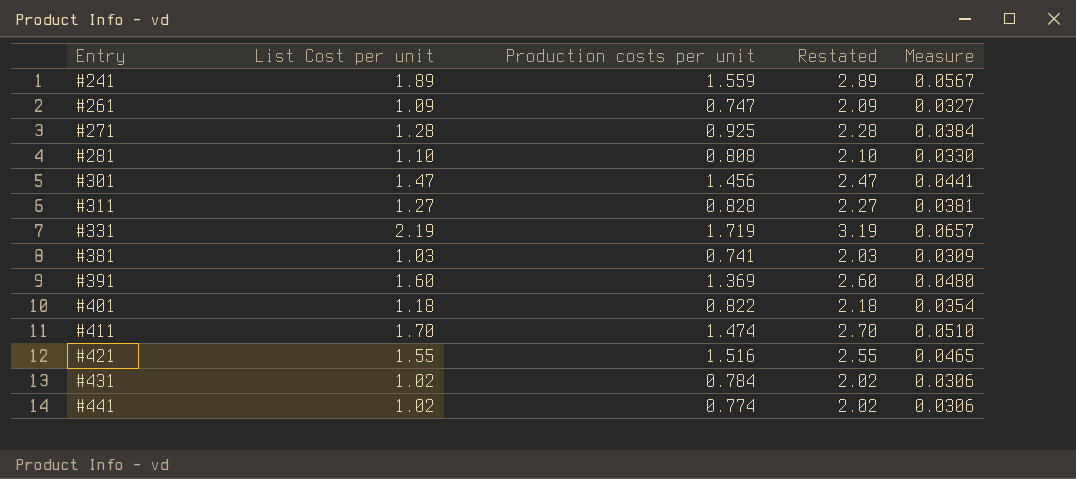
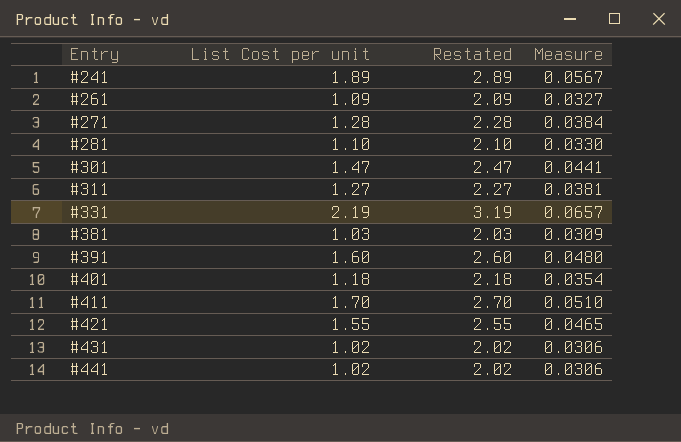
column Production costs per unit | position: 3 -> none

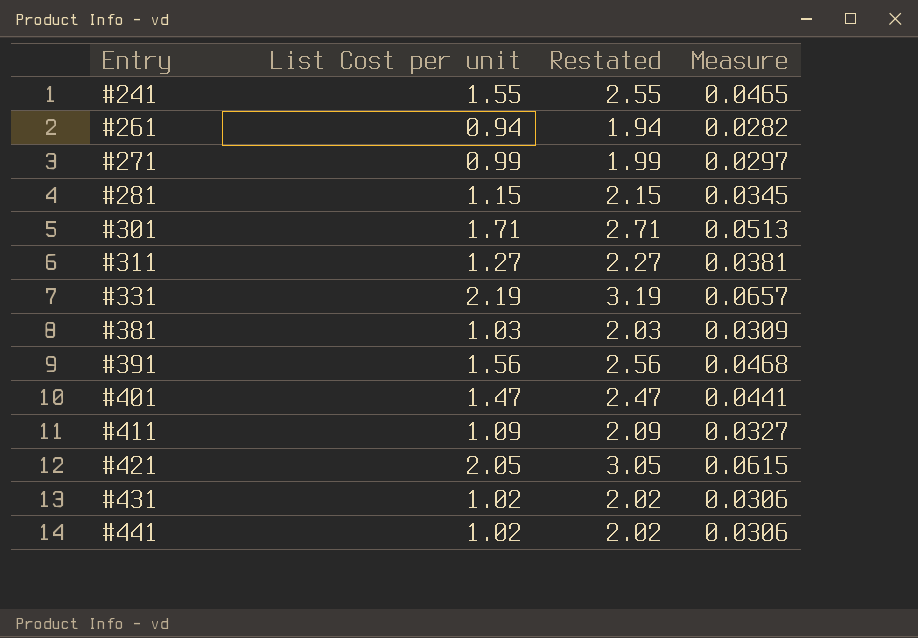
#241 | List Cost per unit: 1.89 -> 1.55
#241 | Restated: 2.89 -> 2.55
#241 | Measure: 0.0567 -> 0.0465
#261 | List Cost per unit: 1.09 -> 0.94
#261 | Restated: 2.09 -> 1.94
#261 | Measure: 0.0327 -> 0.0282
#271 | List Cost per unit: 1.28 -> 0.99
#271 | Restated: 2.28 -> 1.99
#271 | Measure: 0.0384 -> 0.0297
#281 | List Cost per unit: 1.10 -> 1.15
#281 | Restated: 2.10 -> 2.15
#281 | Measure: 0.0330 -> 0.0345
#301 | List Cost per unit: 1.47 -> 1.71
#301 | Restated: 2.47 -> 2.71
#301 | Measure: 0.0441 -> 0.0513
#391 | List Cost per unit: 1.60 -> 1.56
#391 | Restated: 2.60 -> 2.56
#391 | Measure: 0.0480 -> 0.0468
#401 | List Cost per unit: 1.18 -> 1.47
#401 | Restated: 2.18 -> 2.47
#401 | Measure: 0.0354 -> 0.0441
#411 | List Cost per unit: 1.70 -> 1.09
#411 | Restated: 2.70 -> 2.09
#411 | Measure: 0.0510 -> 0.0327
#421 | List Cost per unit: 1.55 -> 2.05
#421 | Restated: 2.55 -> 3.05
#421 | Measure: 0.0465 -> 0.0615

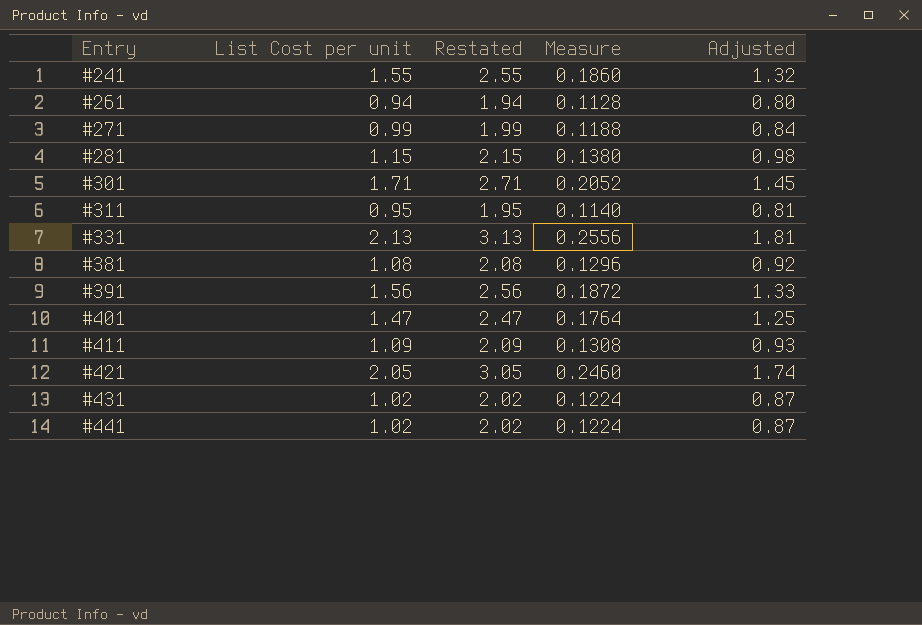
column Measure | formula: [List Cost per unit] * 0.03 -> [List Cost per unit] * 0.12
column Adjusted | formula: none -> [List Cost per unit] * 0.85
#311 | List Cost per unit: 1.27 -> 0.95
#311 | Restated: 2.27 -> 1.95
#331 | List Cost per unit: 2.19 -> 2.13
#331 | Restated: 3.19 -> 3.13
#381 | List Cost per unit: 1.03 -> 1.08
#381 | Restated: 2.03 -> 2.08

